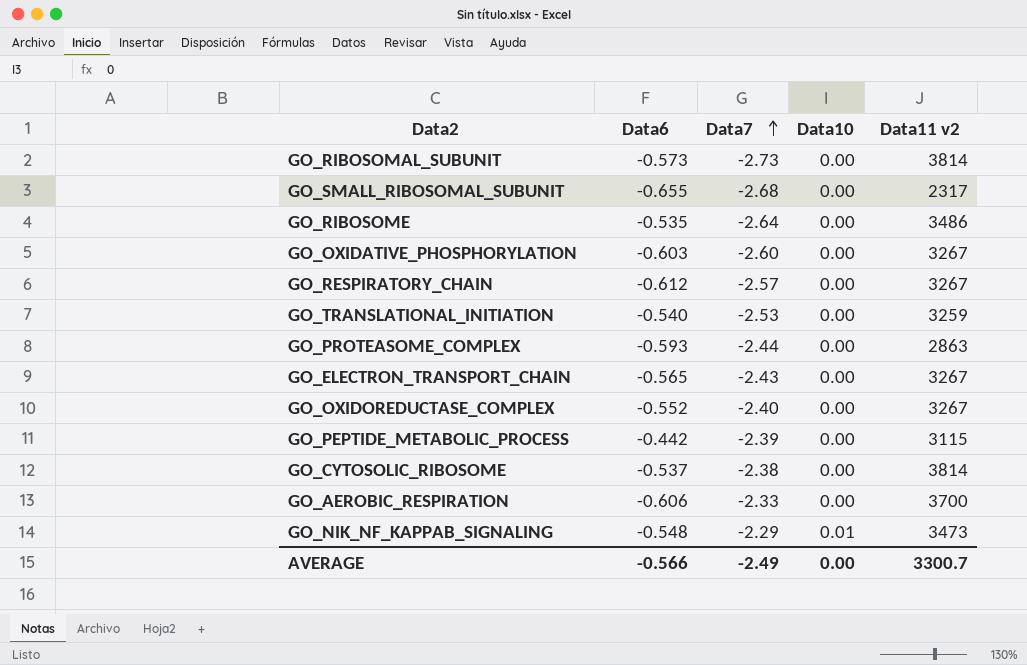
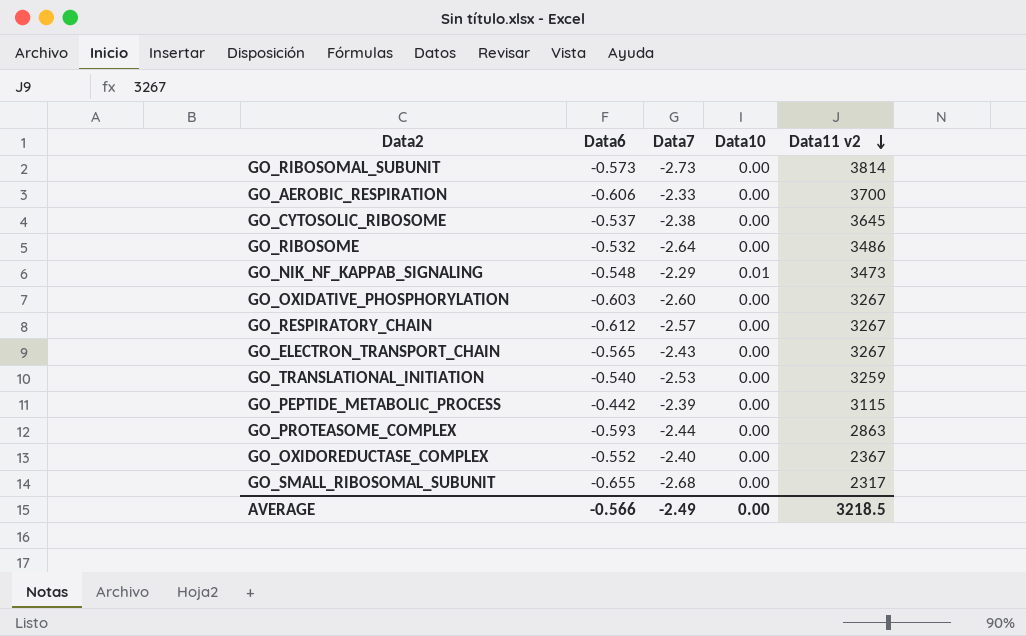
row order: Data7 ascending -> Data11 v2 descending
GO_CYTOSOLIC_RIBOSOME | Data11 v2: 3814 -> 3645
GO_RIBOSOME | Data6: -0.535 -> -0.532
GO_OXIDOREDUCTASE_COMPLEX | Data11 v2: 3267 -> 2367
AVERAGE | Data11 v2: 3300.7 -> 3218.5

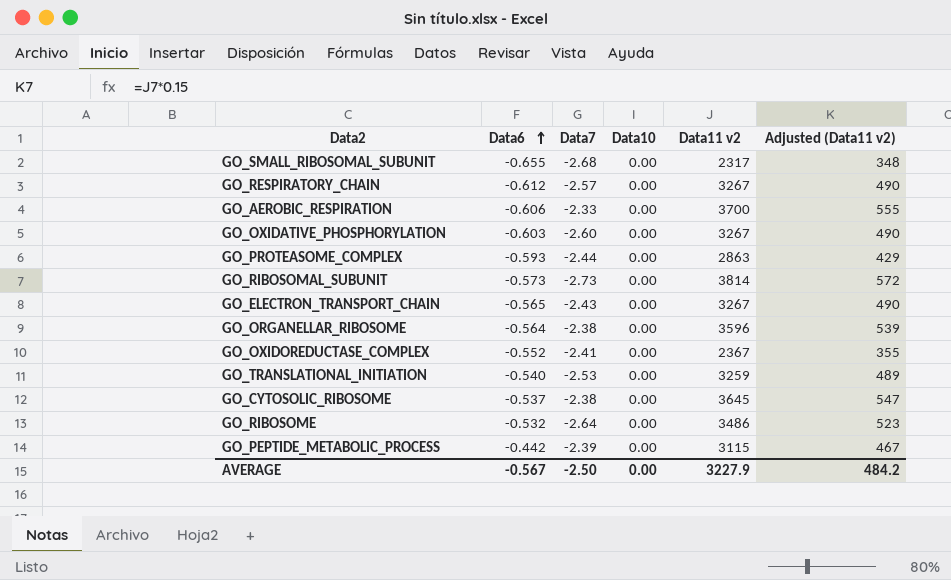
row order: Data11 v2 descending -> Data6 ascending
column Adjusted (Data11 v2) | formula: none -> [Data11 v2] * 0.15
row GO_NIK_NF_KAPPAB_SIGNALING: -0.548 | -2.29 | 0.01 | 3473 -> none
row GO_ORGANELLAR_RIBOSOME: none -> -0.564 | -2.38 | 0.00 | 3596 | 539
GO_OXIDOREDUCTASE_COMPLEX | Data7: -2.40 -> -2.41
AVERAGE | Data6: -0.566 -> -0.567
AVERAGE | Data7: -2.49 -> -2.50
AVERAGE | Data11 v2: 3218.5 -> 3227.9

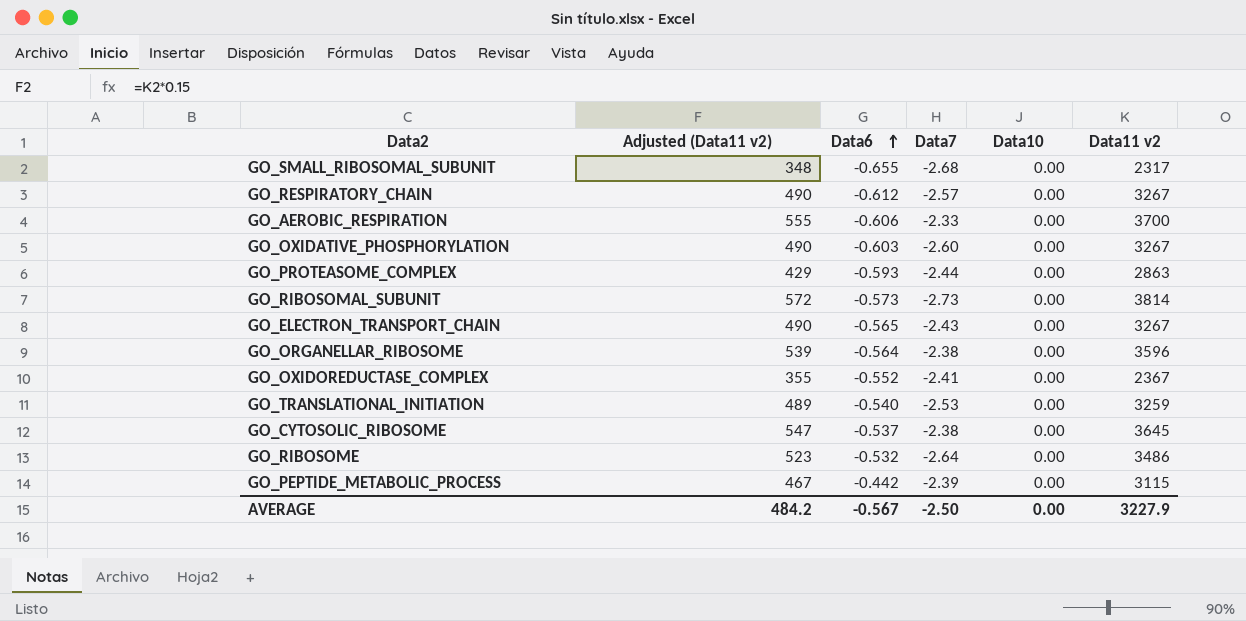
column Adjusted (Data11 v2) | position: 6 -> 2

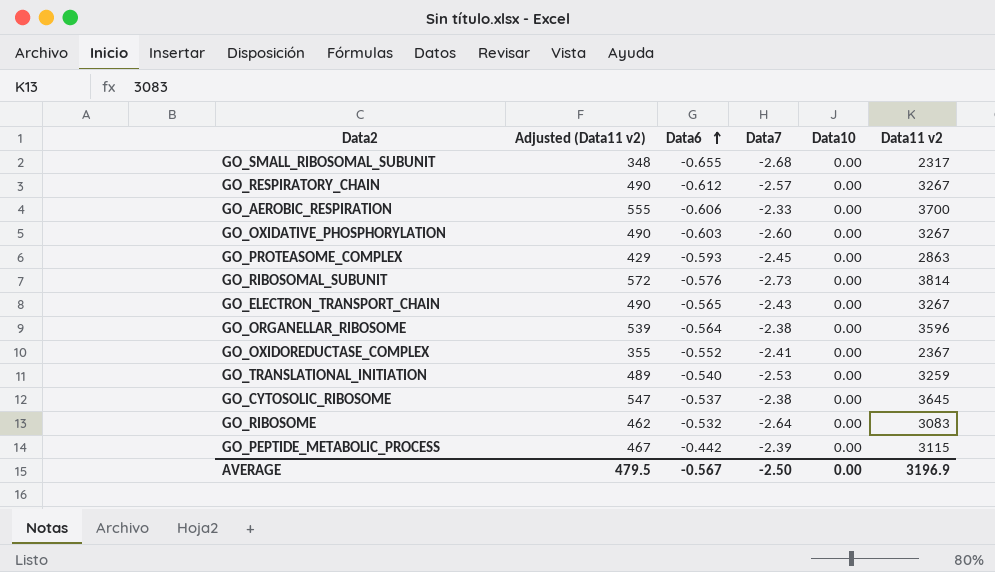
GO_PROTEASOME_COMPLEX | Data7: -2.44 -> -2.45
GO_RIBOSOMAL_SUBUNIT | Data6: -0.573 -> -0.576
GO_RIBOSOME | Adjusted (Data11 v2): 523 -> 462
GO_RIBOSOME | Data11 v2: 3486 -> 3083
AVERAGE | Adjusted (Data11 v2): 484.2 -> 479.5
AVERAGE | Data11 v2: 3227.9 -> 3196.9

